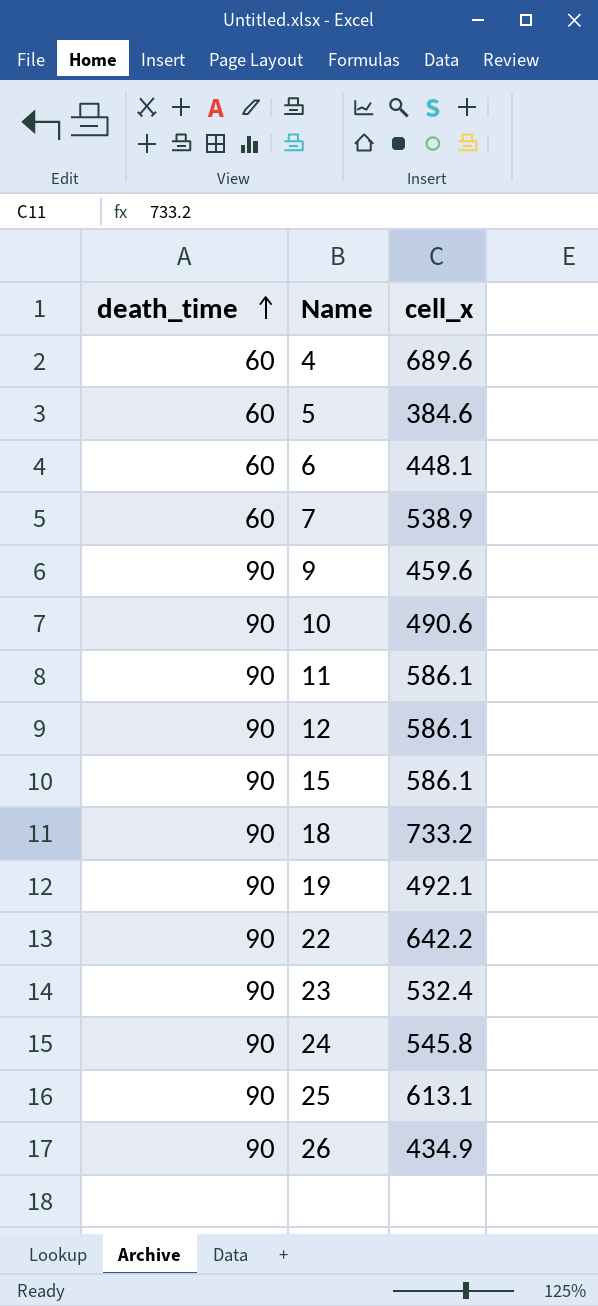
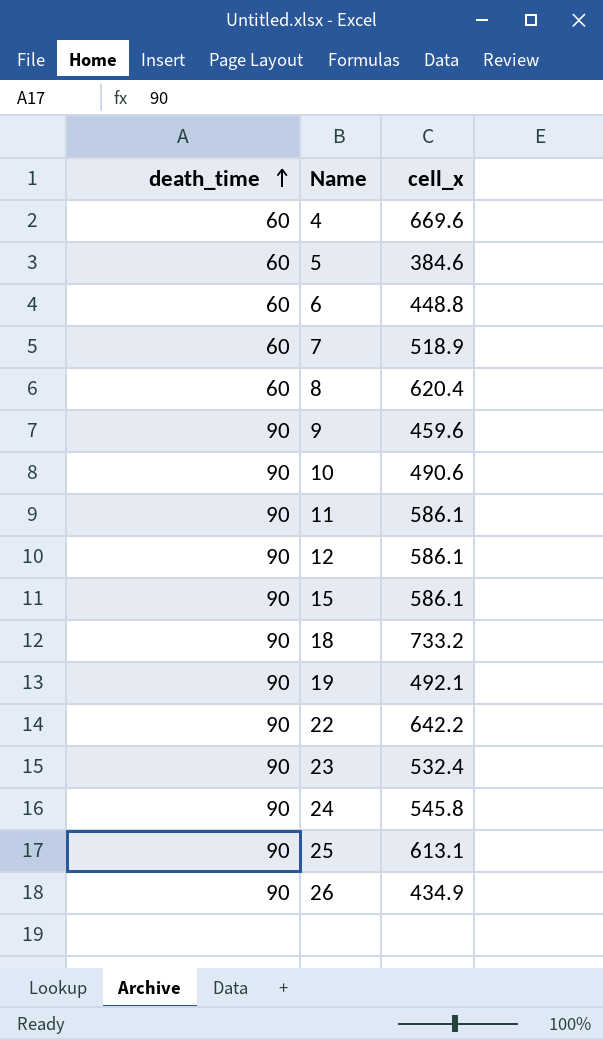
4 | cell_x: 689.6 -> 669.6
6 | cell_x: 448.1 -> 448.8
7 | cell_x: 538.9 -> 518.9
row 8: none -> 60 | 620.4

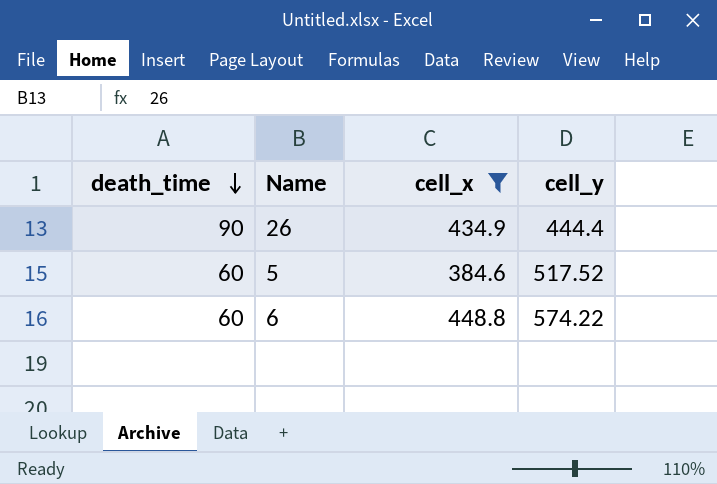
filter: none -> cell_x <= 448.8
row order: death_time ascending -> death_time descending
column cell_y | position: none -> 4

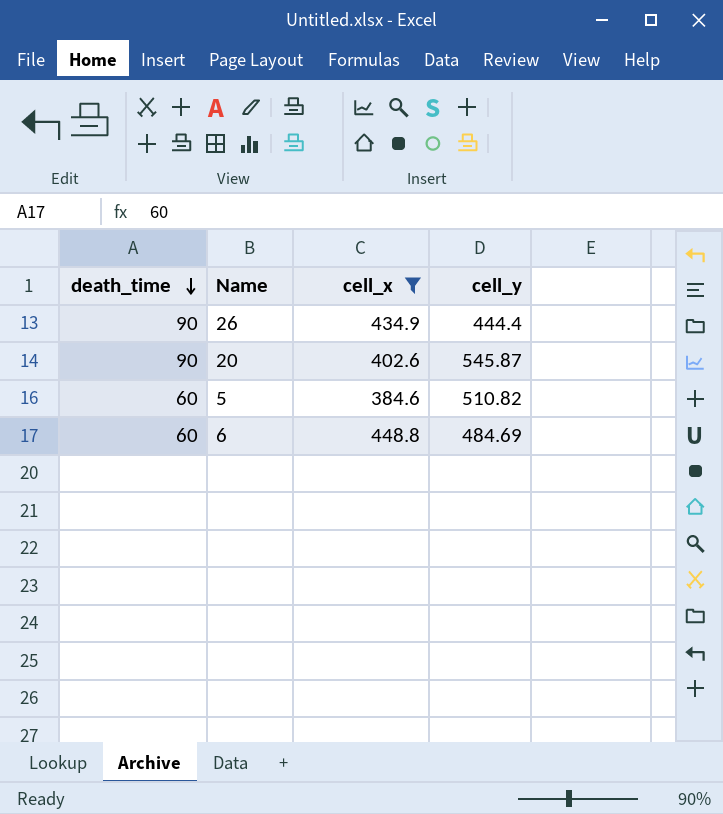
row 20: none -> 90 | 402.6 | 545.87
5 | cell_y: 517.52 -> 510.82
6 | cell_y: 574.22 -> 484.69

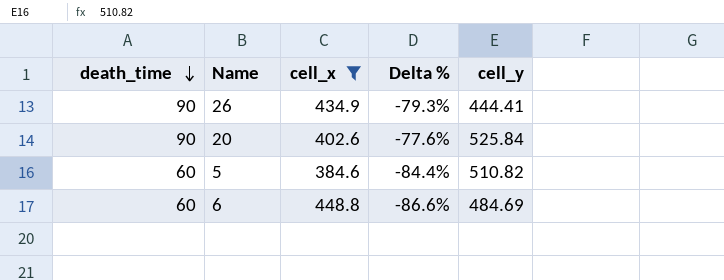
column Delta % | formula: none -> ([death_time] - [cell_x]) / [cell_x]
26 | cell_y: 444.4 -> 444.41
20 | cell_y: 545.87 -> 525.84

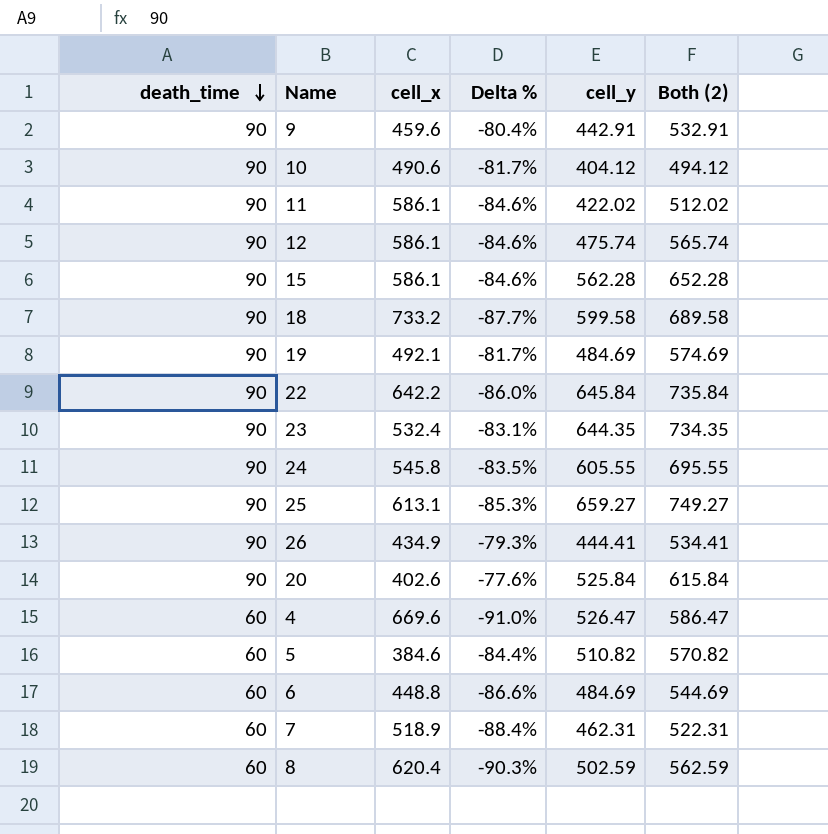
filter: cell_x <= 448.8 -> none
column Both (2) | formula: none -> [death_time] + [cell_y]

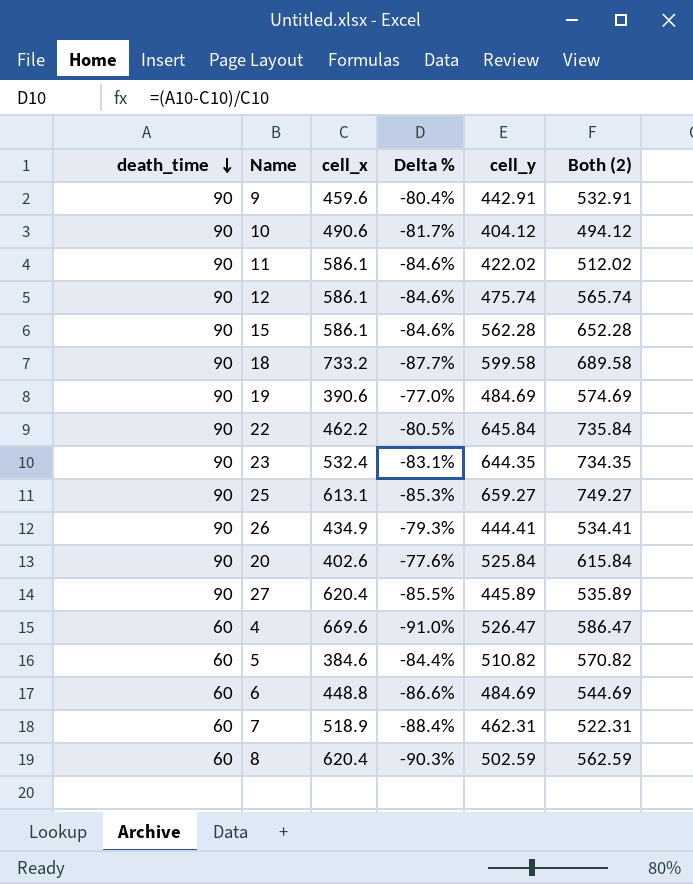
row 24: 90 | 545.8 | -83.5% | 605.55 | 695.55 -> none
19 | cell_x: 492.1 -> 390.6
19 | Delta %: -81.7% -> -77.0%
22 | cell_x: 642.2 -> 462.2
22 | Delta %: -86.0% -> -80.5%
row 27: none -> 90 | 620.4 | -85.5% | 445.89 | 535.89

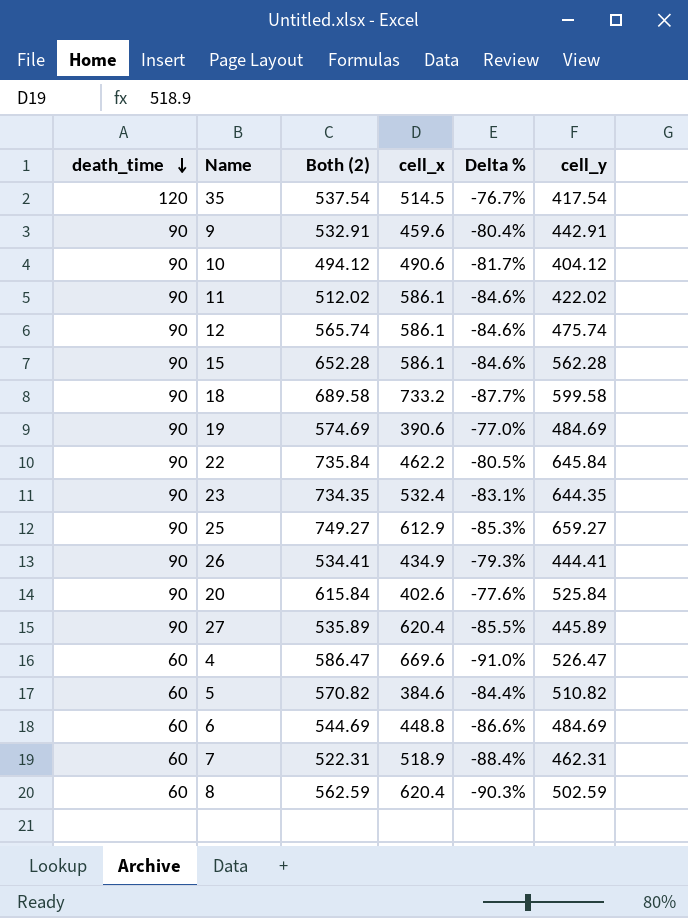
column Both (2) | position: 6 -> 3
row 35: none -> 120 | 537.54 | 514.5 | -76.7% | 417.54
25 | cell_x: 613.1 -> 612.9

